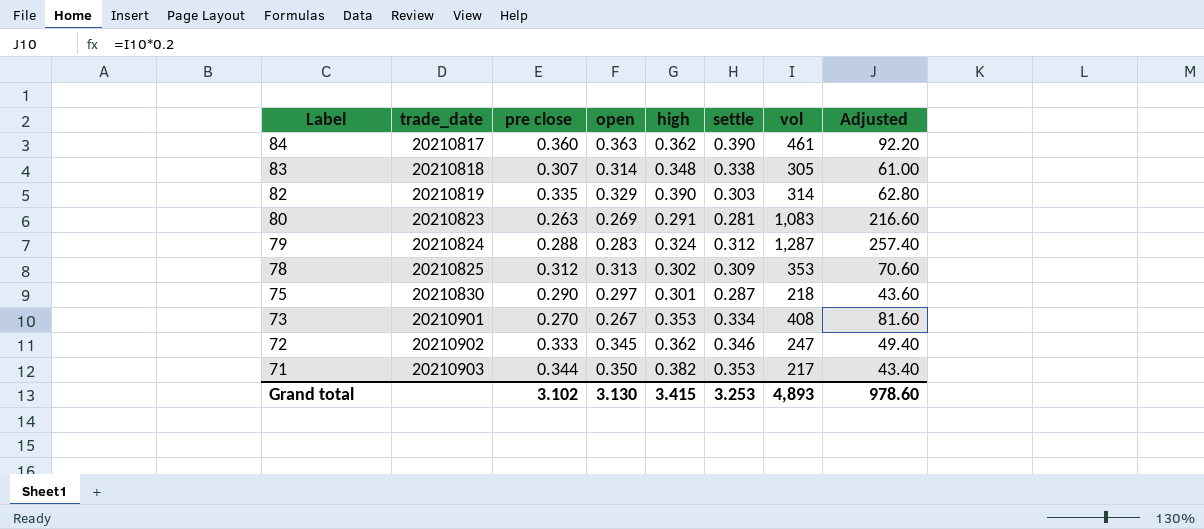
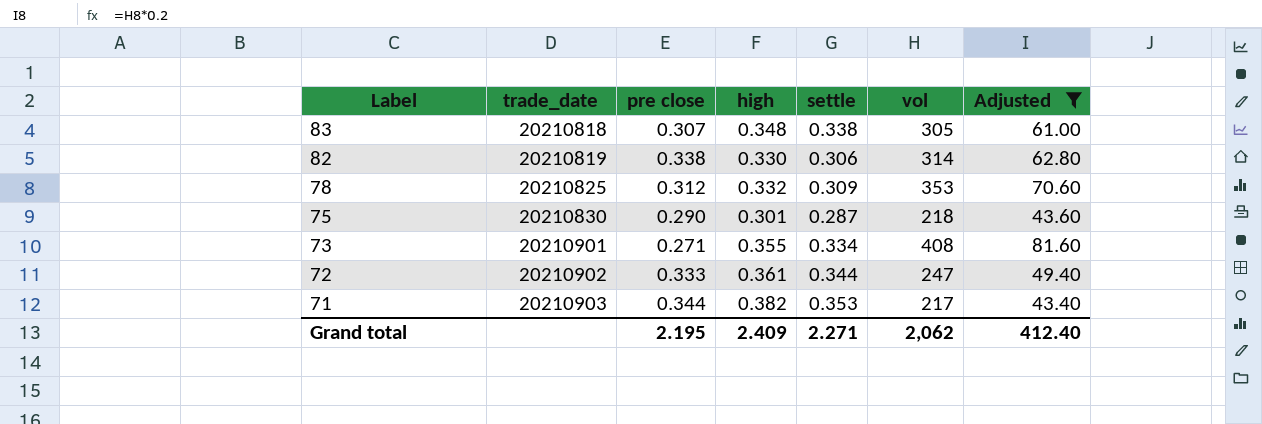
filter: none -> Adjusted <= 81.60
column open | position: 4 -> none
82 | pre close: 0.335 -> 0.338
82 | high: 0.390 -> 0.330
82 | settle: 0.303 -> 0.306
78 | high: 0.302 -> 0.332
73 | pre close: 0.270 -> 0.271
73 | high: 0.353 -> 0.355
72 | high: 0.362 -> 0.361
72 | settle: 0.346 -> 0.344
Grand total | pre close: 3.102 -> 2.195
Grand total | high: 3.415 -> 2.409
Grand total | settle: 3.253 -> 2.271
Grand total | vol: 4,893 -> 2,062
Grand total | Adjusted: 978.60 -> 412.40

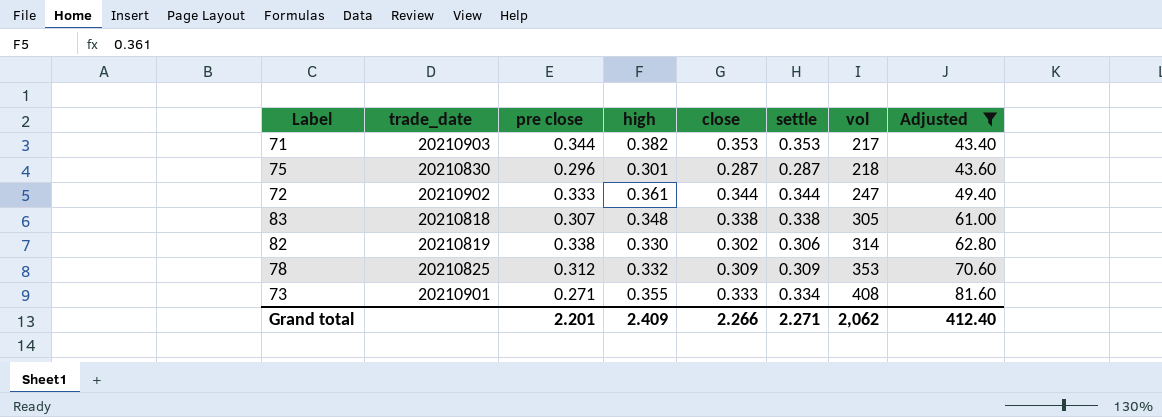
row order: Label descending -> vol ascending
column close | position: none -> 5
75 | pre close: 0.290 -> 0.296
Grand total | pre close: 2.195 -> 2.201

